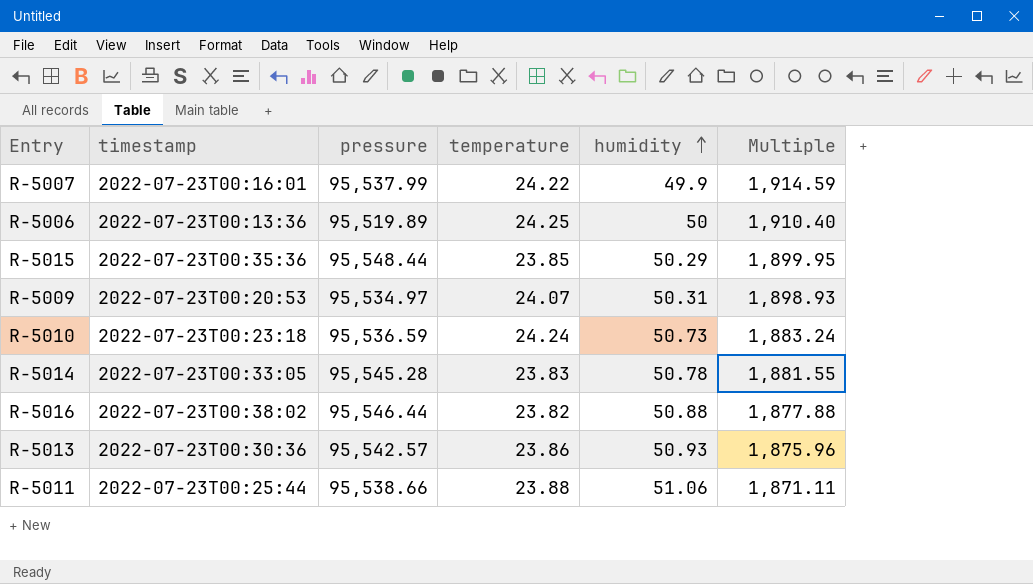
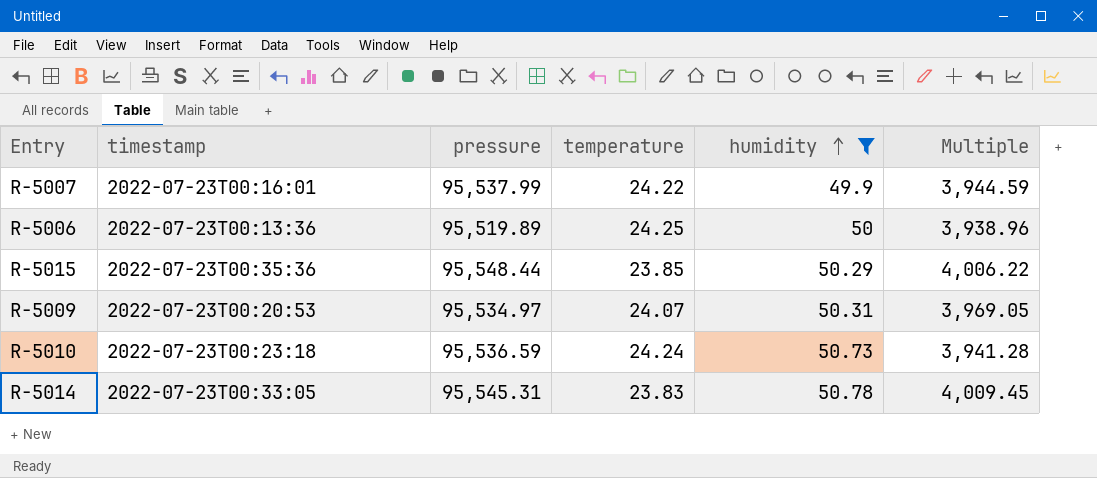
filter: none -> humidity <= 50.78
column Multiple | formula: [pressure] / [humidity] -> [pressure] / [temperature]
R-5014 | pressure: 95,545.28 -> 95,545.31

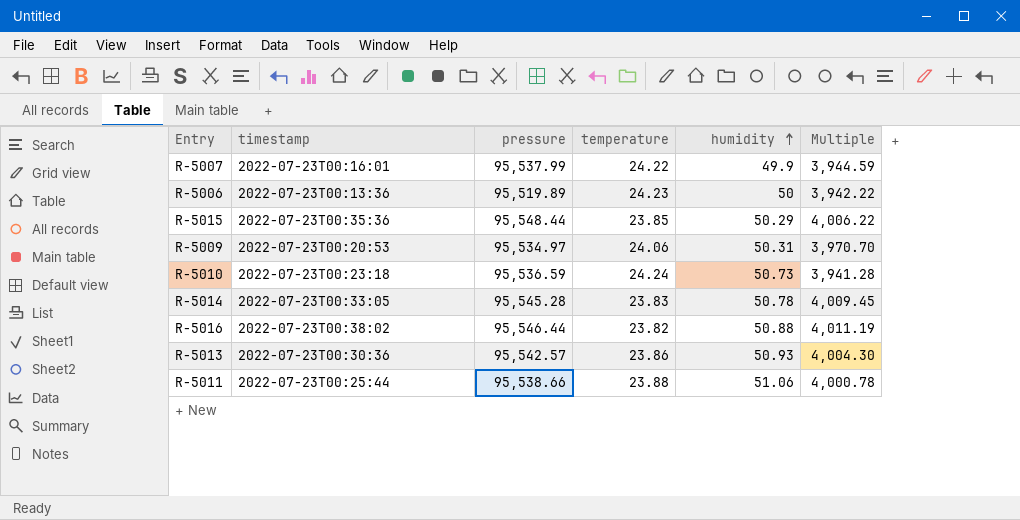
filter: humidity <= 50.78 -> none
R-5006 | temperature: 24.25 -> 24.23
R-5006 | Multiple: 3,938.96 -> 3,942.22
R-5009 | temperature: 24.07 -> 24.06
R-5009 | Multiple: 3,969.05 -> 3,970.70
R-5014 | pressure: 95,545.31 -> 95,545.28

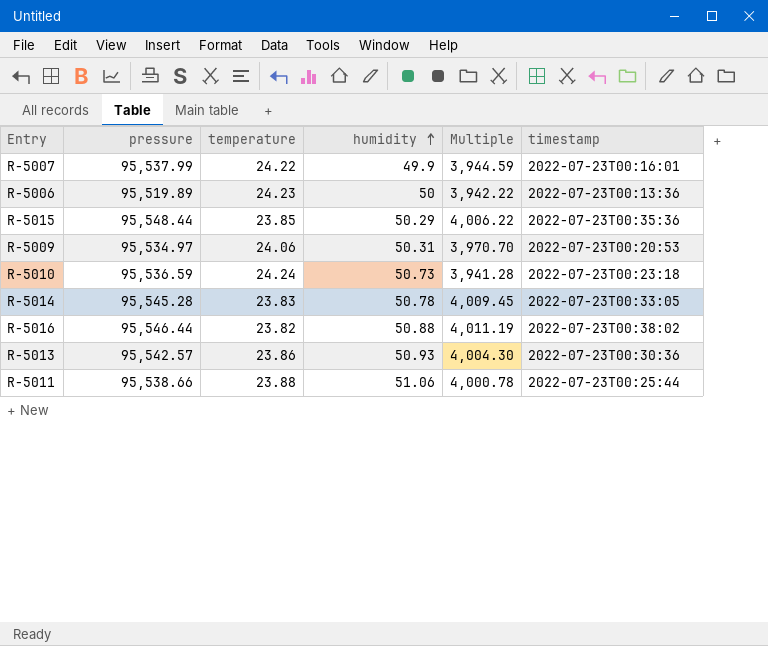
column timestamp | position: 2 -> 6

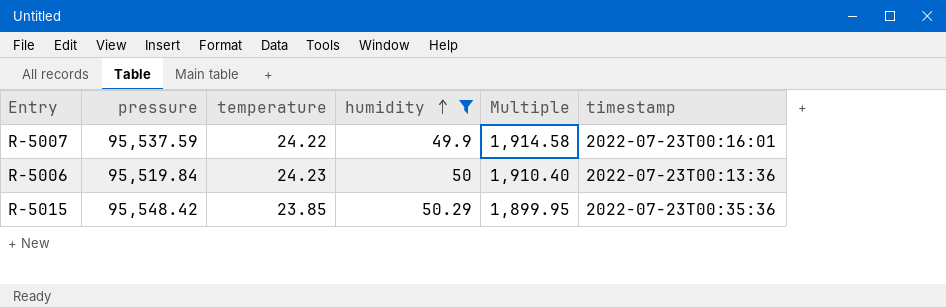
filter: none -> humidity <= 50.29
column Multiple | formula: [pressure] / [temperature] -> [pressure] / [humidity]
R-5007 | pressure: 95,537.99 -> 95,537.59
R-5006 | pressure: 95,519.89 -> 95,519.84
R-5015 | pressure: 95,548.44 -> 95,548.42

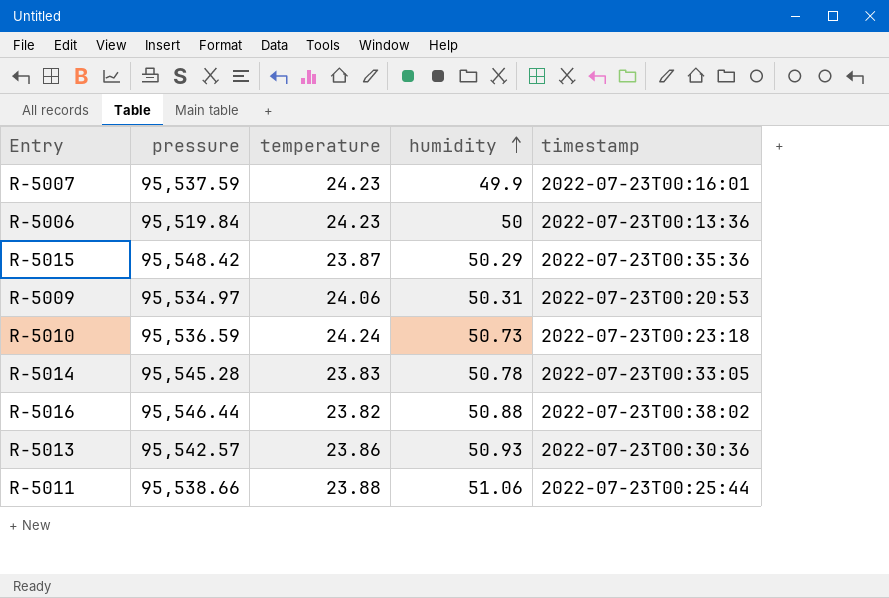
filter: humidity <= 50.29 -> none
column Multiple | formula: [pressure] / [humidity] -> none
R-5007 | temperature: 24.22 -> 24.23
R-5015 | temperature: 23.85 -> 23.87

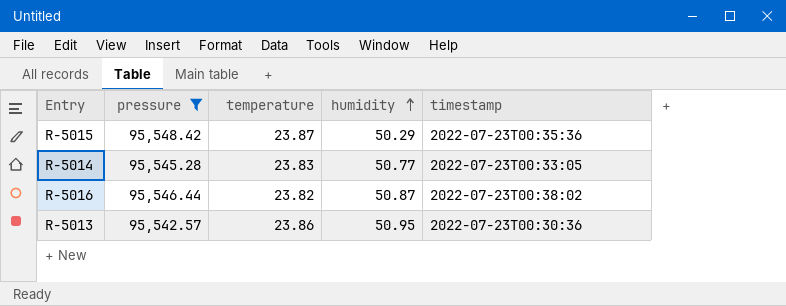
filter: none -> pressure >= 95,542.57
R-5014 | humidity: 50.78 -> 50.77
R-5016 | humidity: 50.88 -> 50.87
R-5013 | humidity: 50.93 -> 50.95

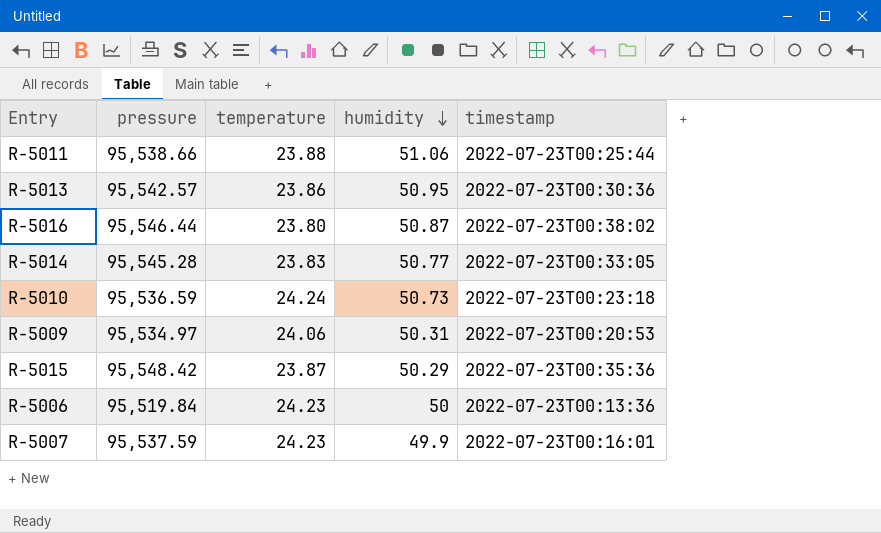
filter: pressure >= 95,542.57 -> none
row order: humidity ascending -> humidity descending
R-5016 | temperature: 23.82 -> 23.80

